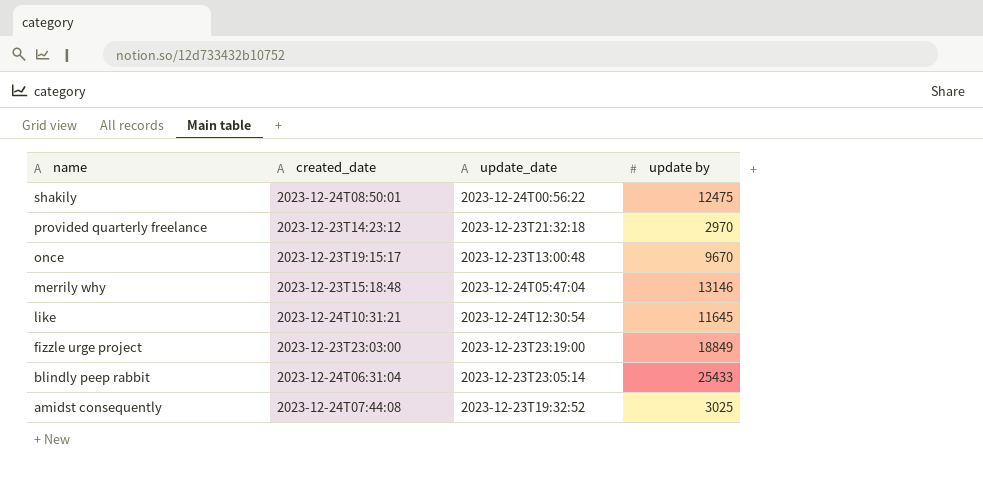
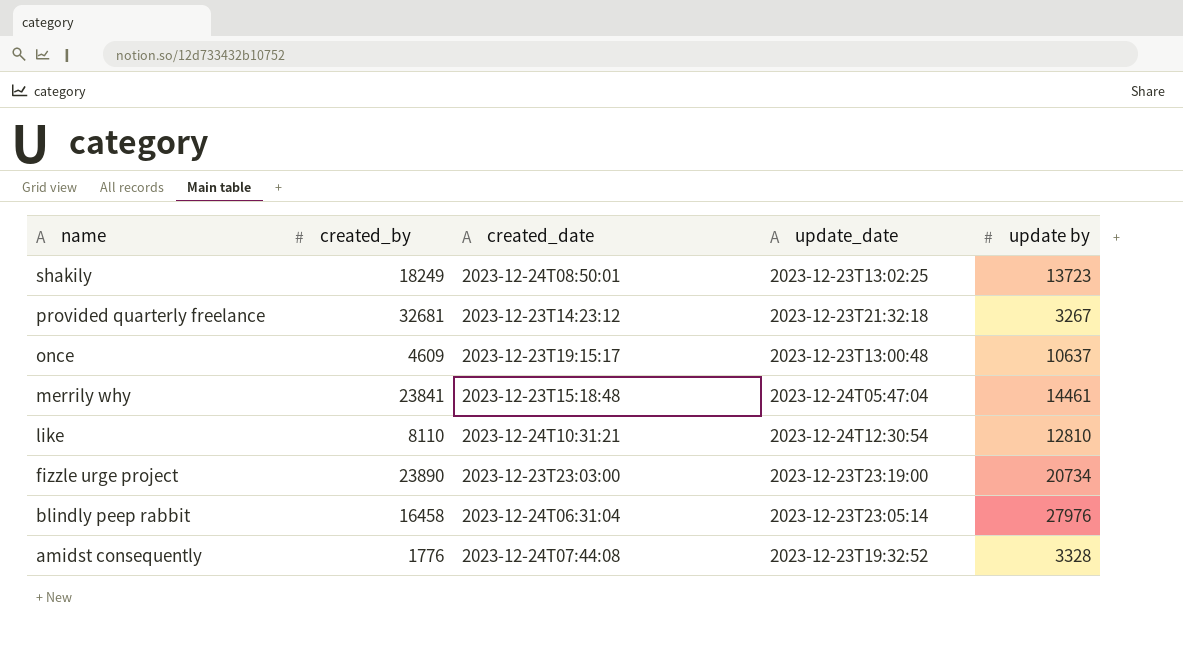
column created_by | position: none -> 2
shakily | update_date: 2023-12-24T00:56:22 -> 2023-12-23T13:02:25
shakily | update by: 12475 -> 13723
provided quarterly freelance | update by: 2970 -> 3267
once | update by: 9670 -> 10637
merrily why | update by: 13146 -> 14461
like | update by: 11645 -> 12810
fizzle urge project | update by: 18849 -> 20734
blindly peep rabbit | update by: 25433 -> 27976
amidst consequently | update by: 3025 -> 3328

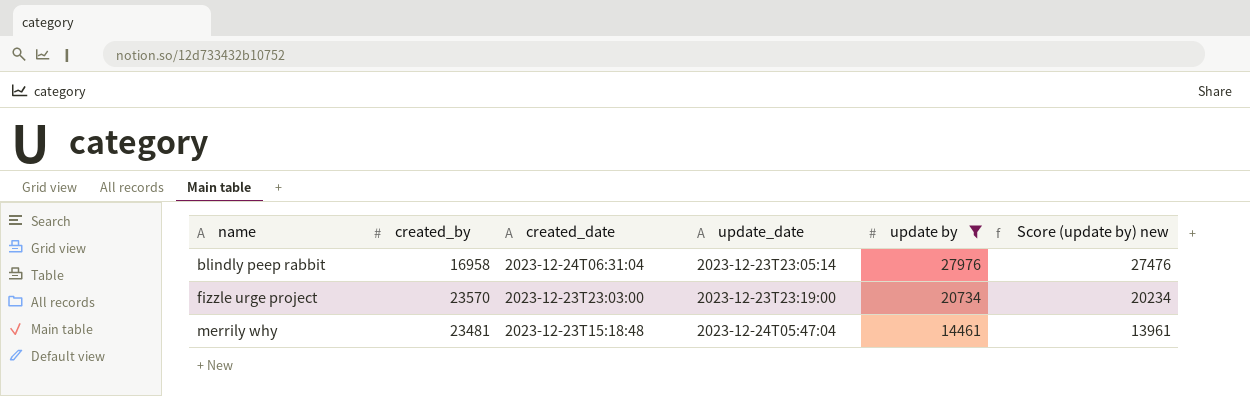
filter: none -> update by >= 14461
row order: name descending -> name ascending
column Score (update by) new | formula: none -> [update by] - 500
blindly peep rabbit | created_by: 16458 -> 16958
fizzle urge project | created_by: 23890 -> 23570
merrily why | created_by: 23841 -> 23481

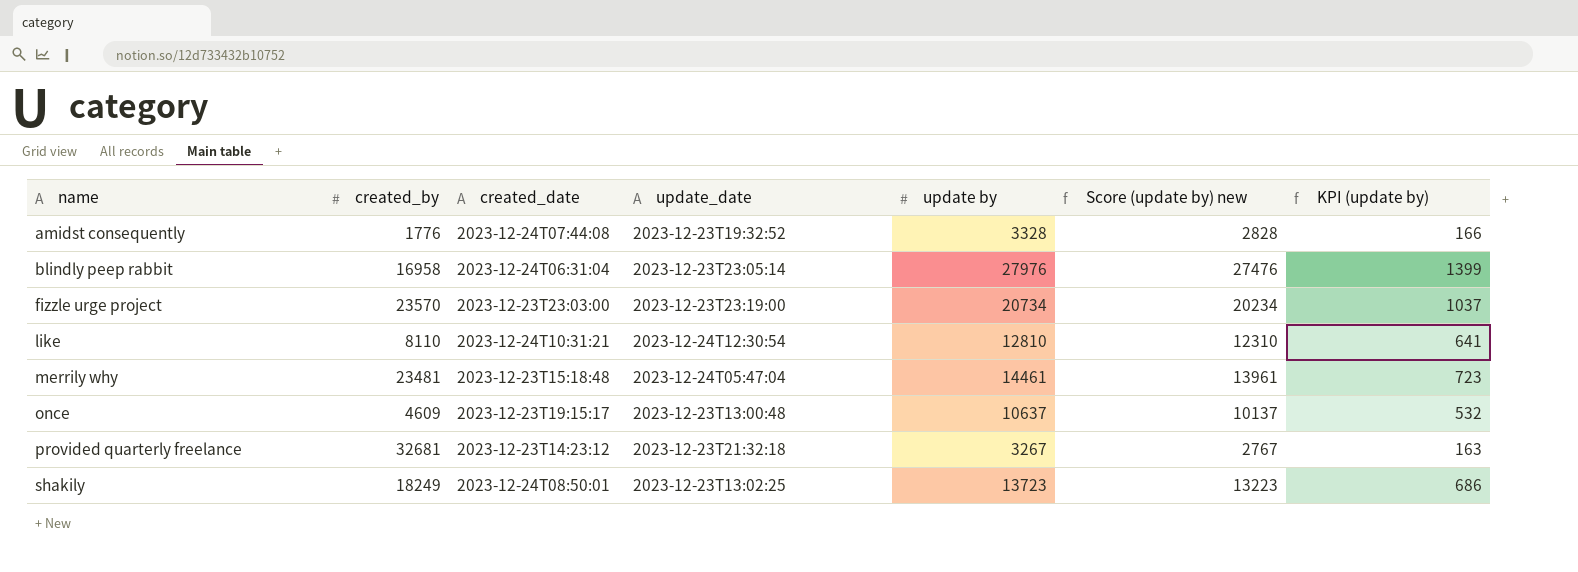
filter: update by >= 14461 -> none
column KPI (update by) | formula: none -> [update by] * 0.05

